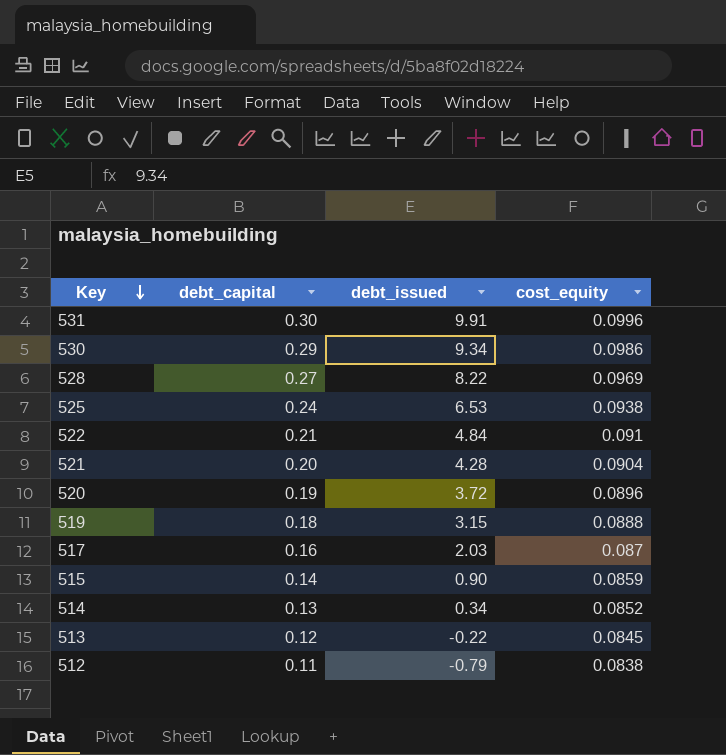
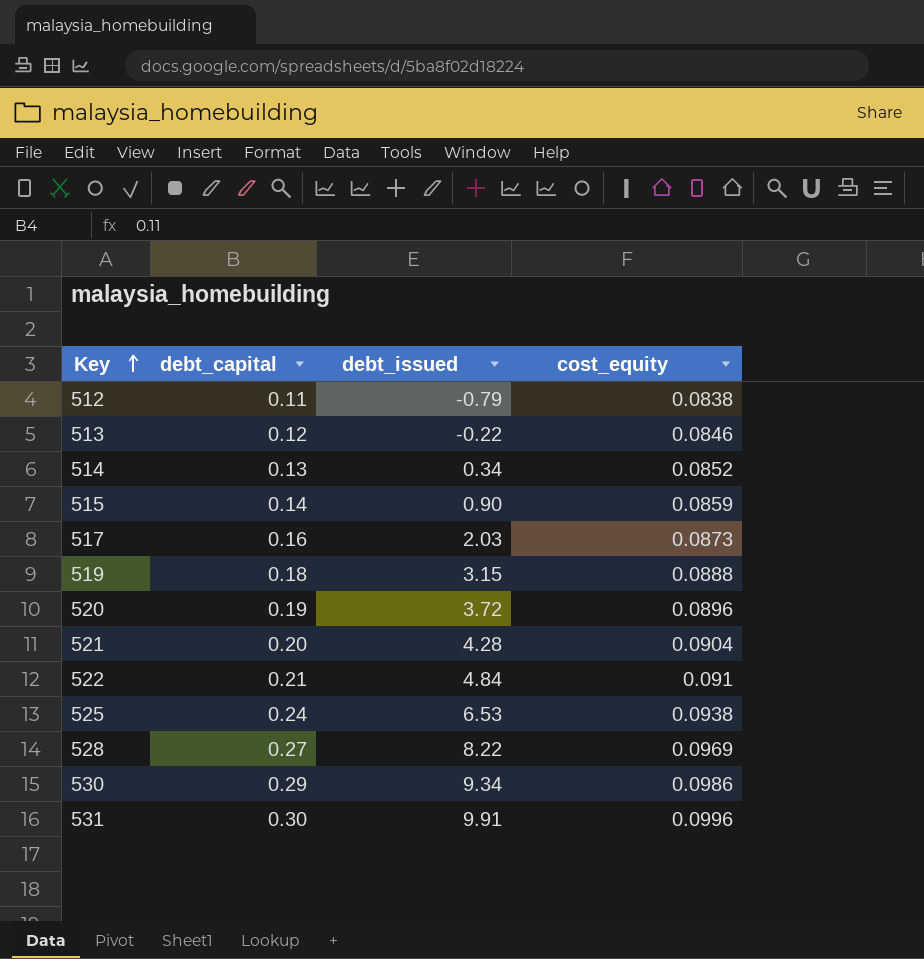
row order: Key descending -> Key ascending
513 | cost_equity: 0.0845 -> 0.0846
517 | cost_equity: 0.087 -> 0.0873

